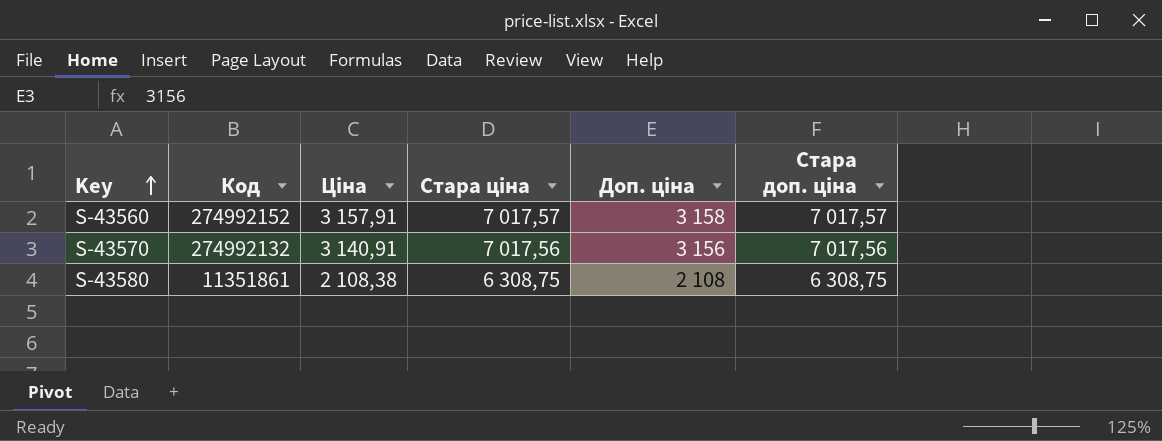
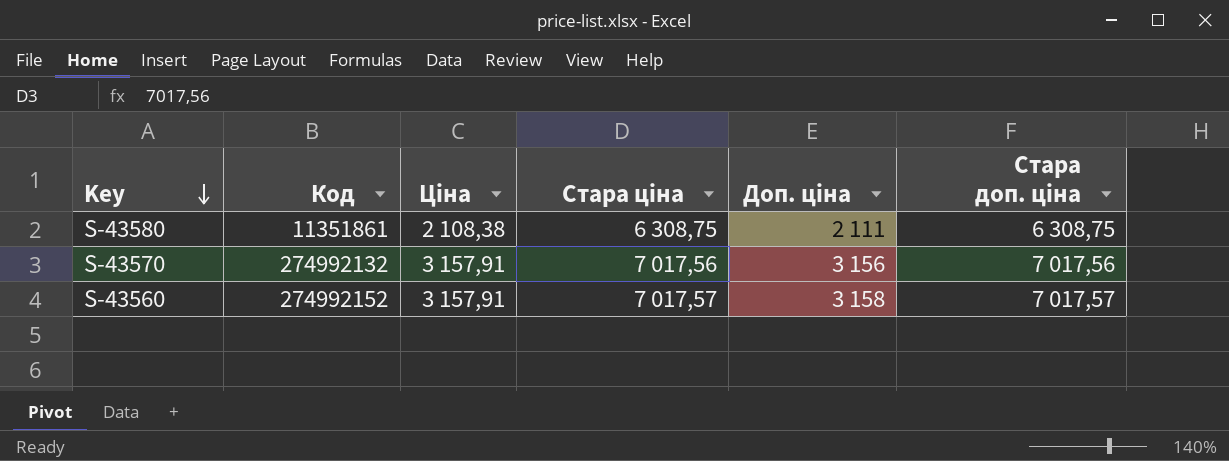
row order: Key ascending -> Key descending
S-43580 | Доп. ціна: 2 108 -> 2 111
S-43570 | Ціна: 3 140,91 -> 3 157,91

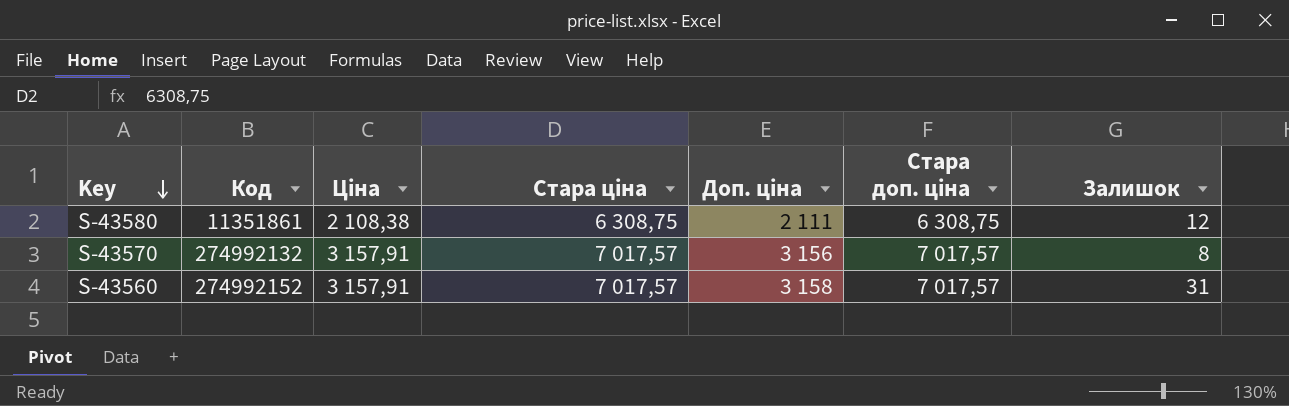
column Залишок | position: none -> 7
S-43570 | Стара ціна: 7 017,56 -> 7 017,57
S-43570 | Стара доп. ціна: 7 017,56 -> 7 017,57

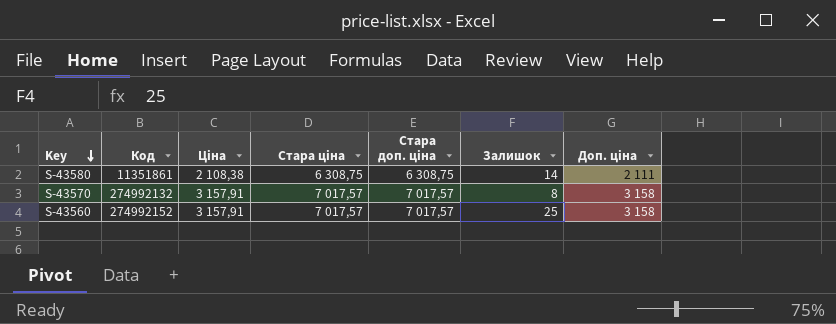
column Доп. ціна | position: 5 -> 7
S-43580 | Залишок: 12 -> 14
S-43570 | Доп. ціна: 3 156 -> 3 158
S-43560 | Залишок: 31 -> 25

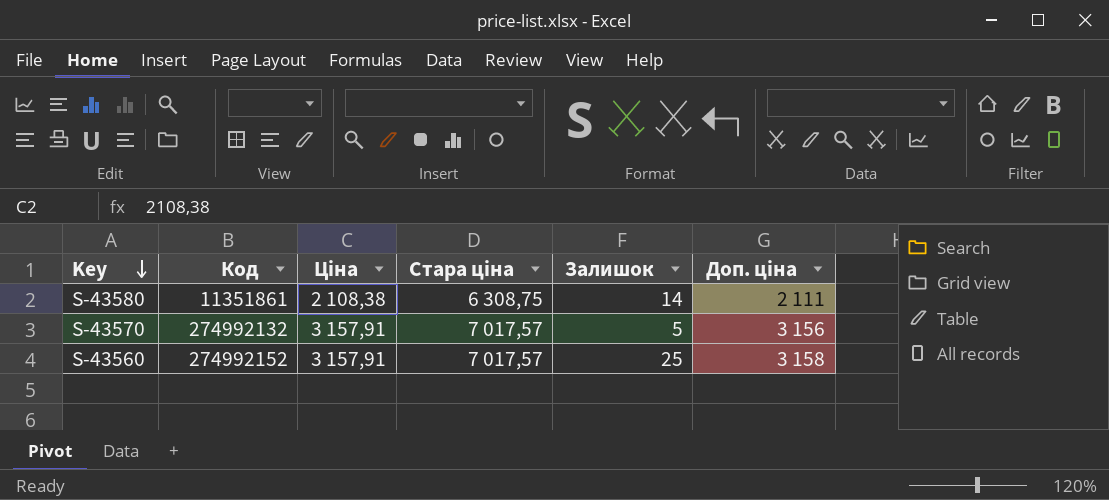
column Стара доп. ціна | position: 5 -> none
S-43570 | Залишок: 8 -> 5
S-43570 | Доп. ціна: 3 158 -> 3 156

